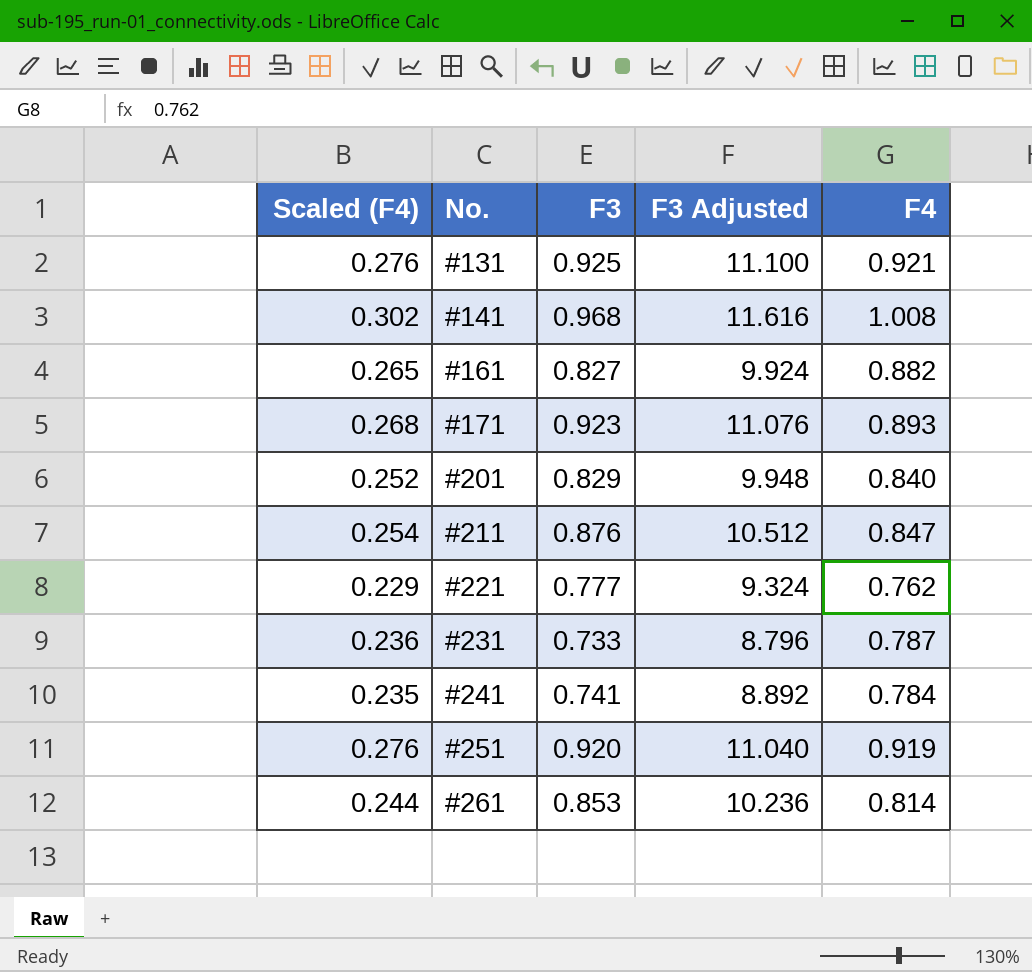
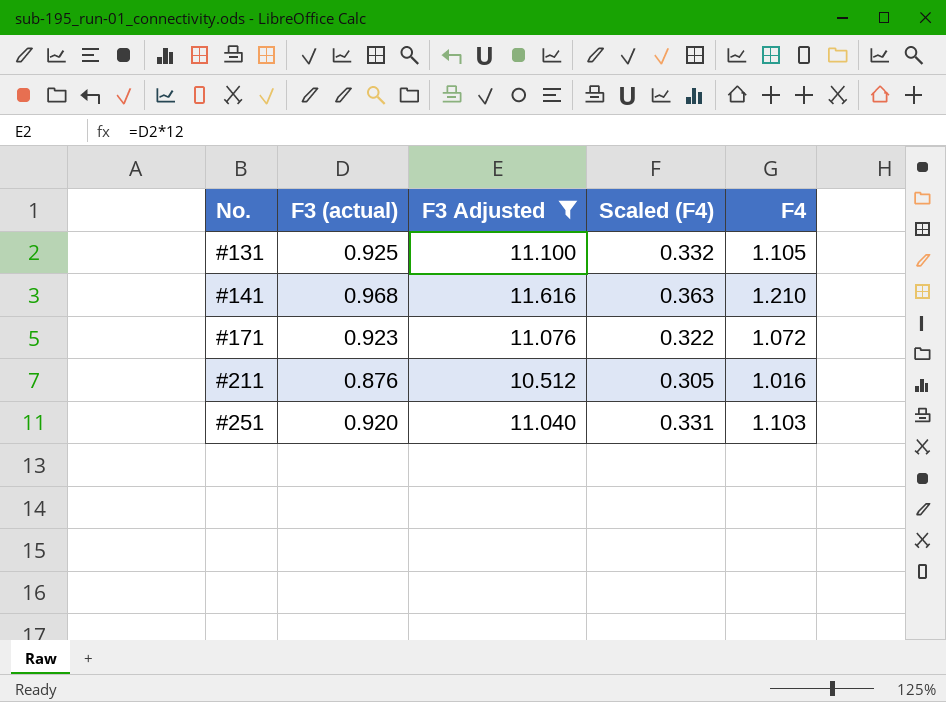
filter: none -> F3 Adjusted >= 10.512
column name: F3 -> F3 (actual)
column Scaled (F4) | position: 1 -> 4
#131 | Scaled (F4): 0.276 -> 0.332
#131 | F4: 0.921 -> 1.105
#141 | Scaled (F4): 0.302 -> 0.363
#141 | F4: 1.008 -> 1.210
#171 | Scaled (F4): 0.268 -> 0.322
#171 | F4: 0.893 -> 1.072
#211 | Scaled (F4): 0.254 -> 0.305
#211 | F4: 0.847 -> 1.016
#251 | Scaled (F4): 0.276 -> 0.331
#251 | F4: 0.919 -> 1.103

